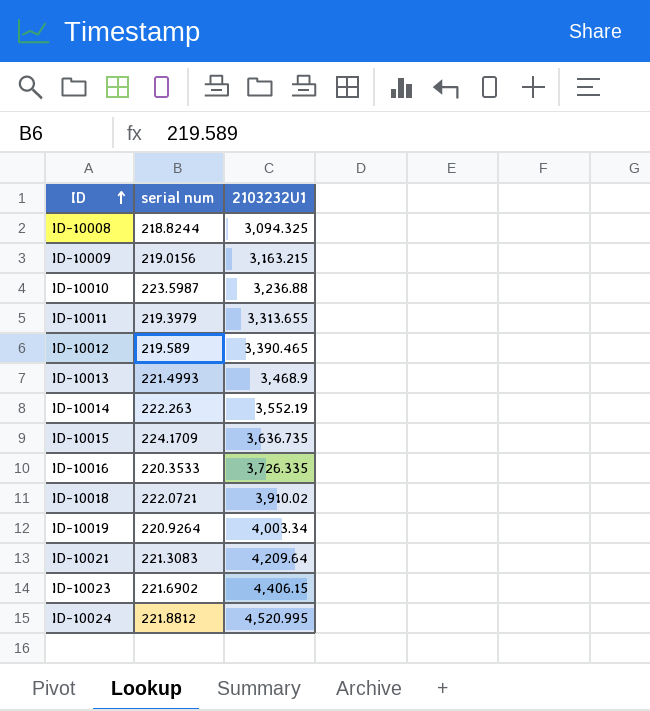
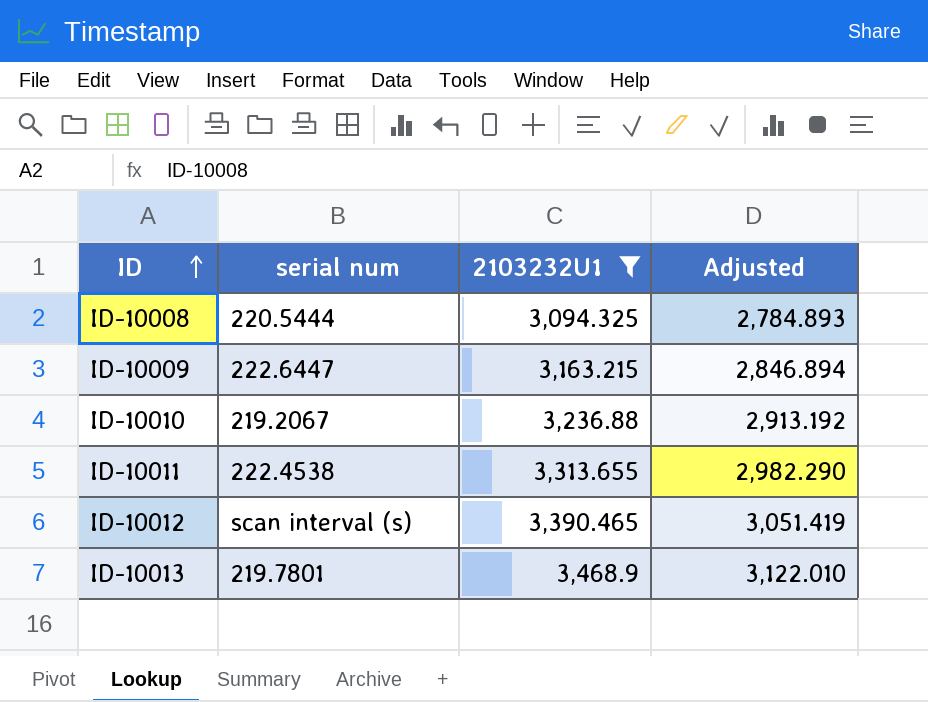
filter: none -> 2103232U1 <= 3,468.9
column Adjusted | formula: none -> [2103232U1] * 0.9
ID-10008 | serial num: 218.8244 -> 220.5444
ID-10009 | serial num: 219.0156 -> 222.6447
ID-10010 | serial num: 223.5987 -> 219.2067
ID-10011 | serial num: 219.3979 -> 222.4538
ID-10012 | serial num: 219.589 -> scan interval (s)
ID-10013 | serial num: 221.4993 -> 219.7801

